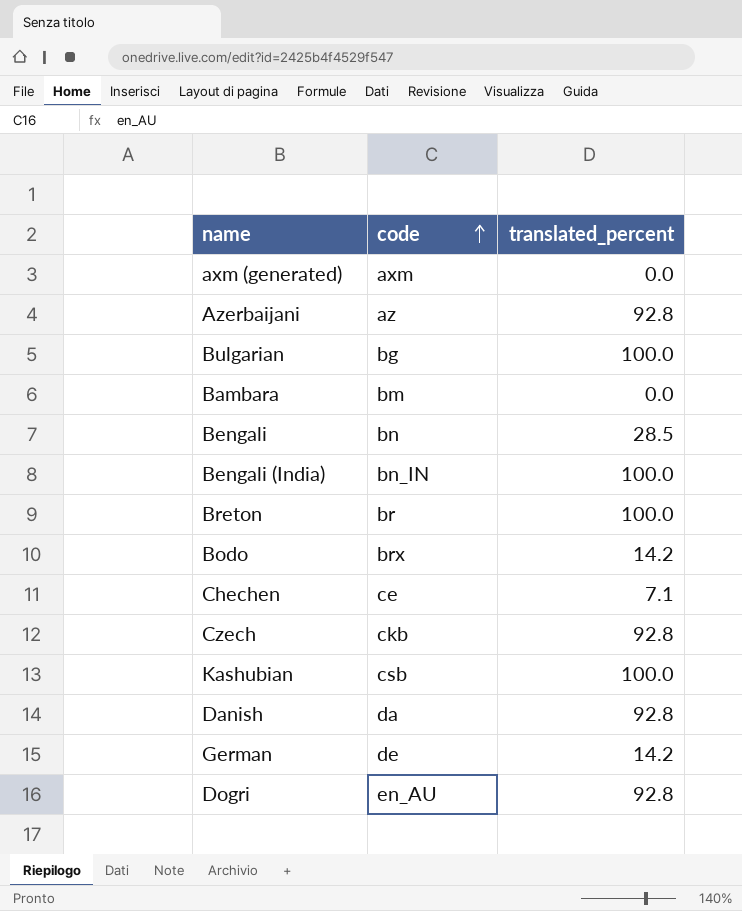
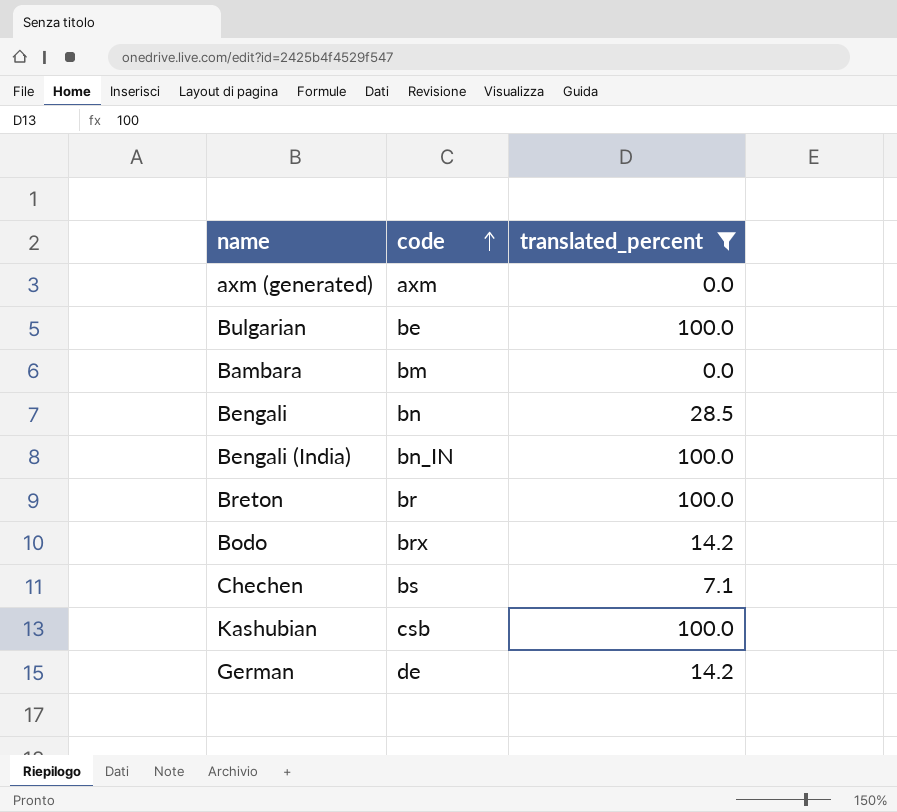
filter: none -> translated_percent != 92.8
Bulgarian | code: bg -> be
Chechen | code: ce -> bs

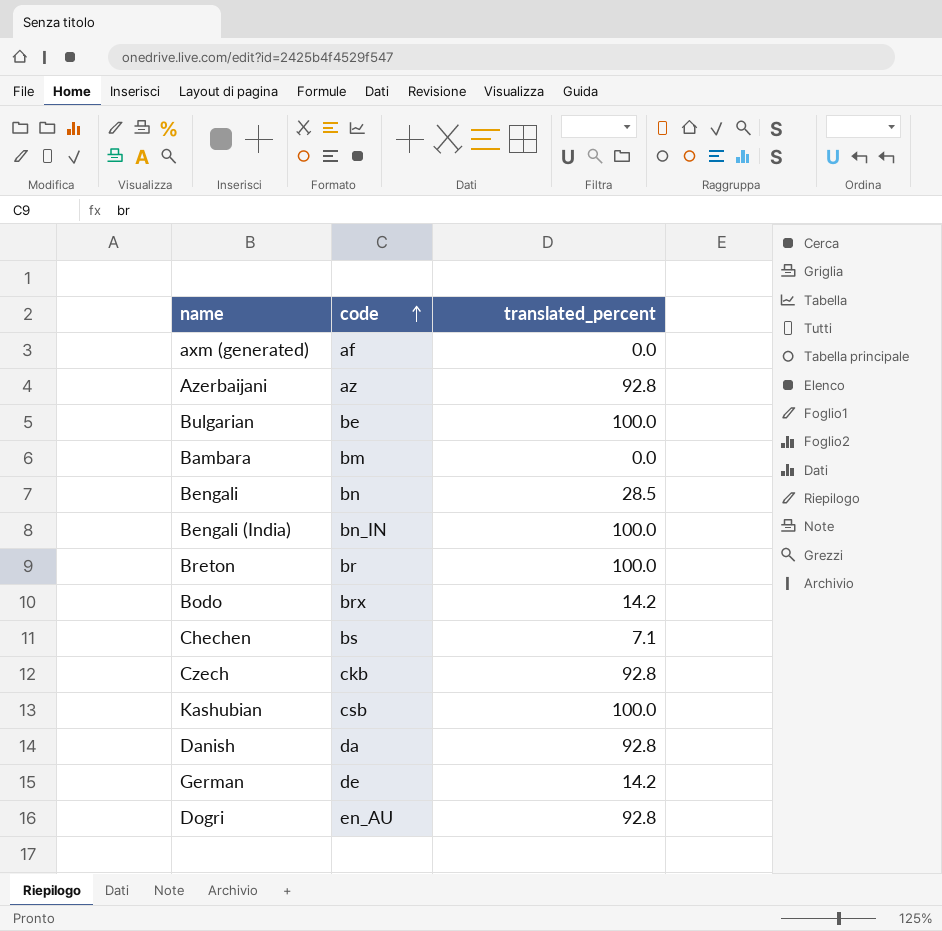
filter: translated_percent != 92.8 -> none
axm (generated) | code: axm -> af

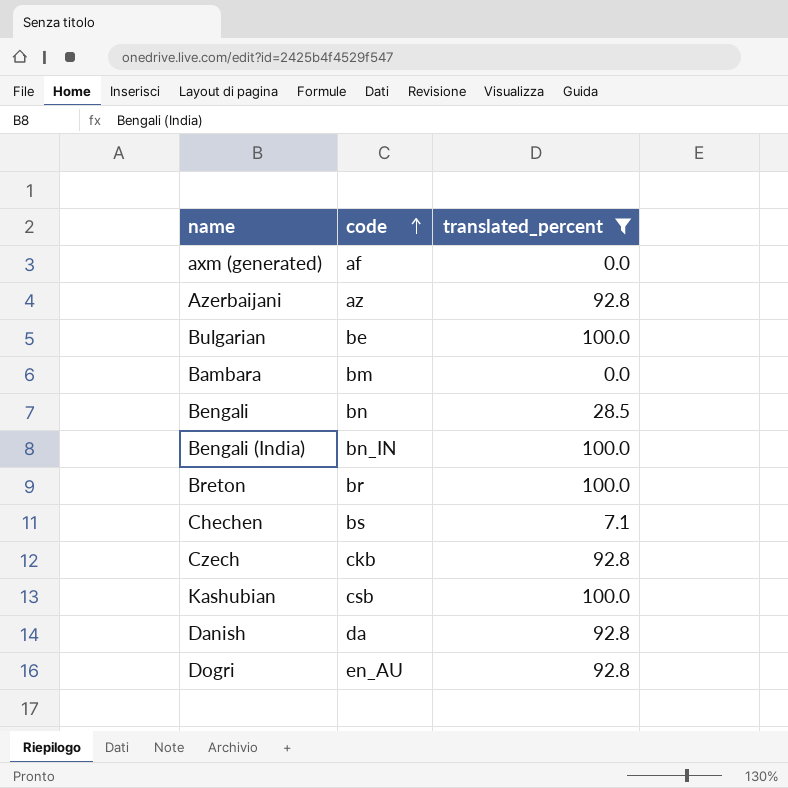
filter: none -> translated_percent != 14.2

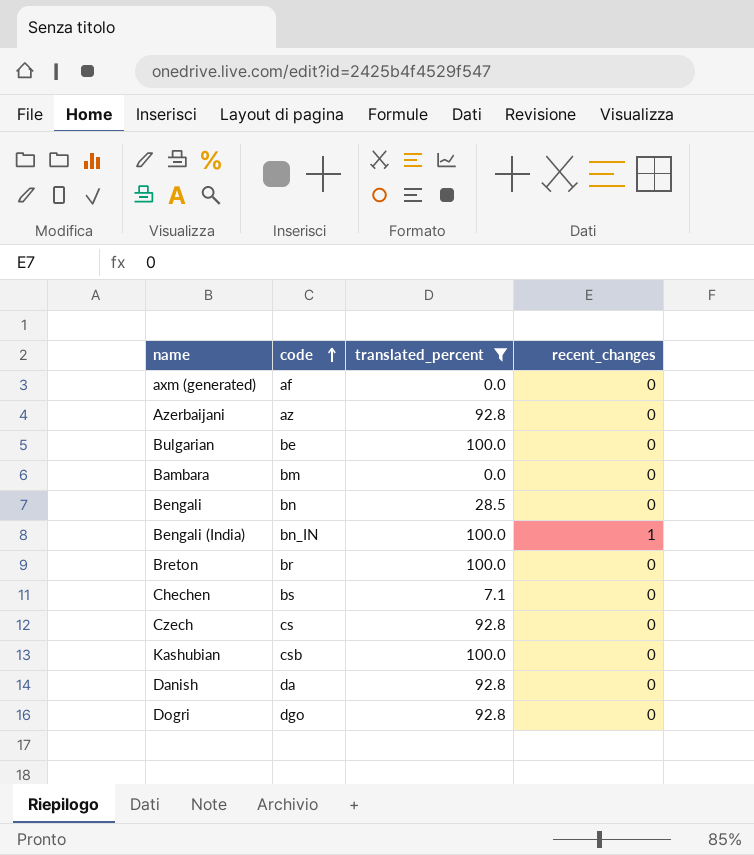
column recent_changes | position: none -> 4
Czech | code: ckb -> cs
Dogri | code: en_AU -> dgo

